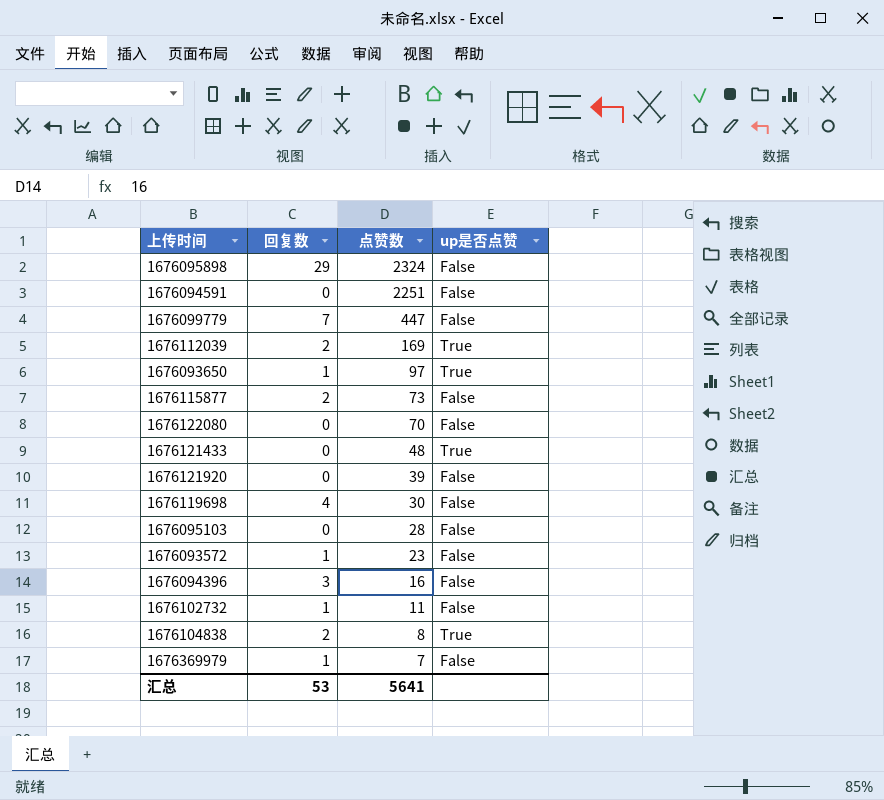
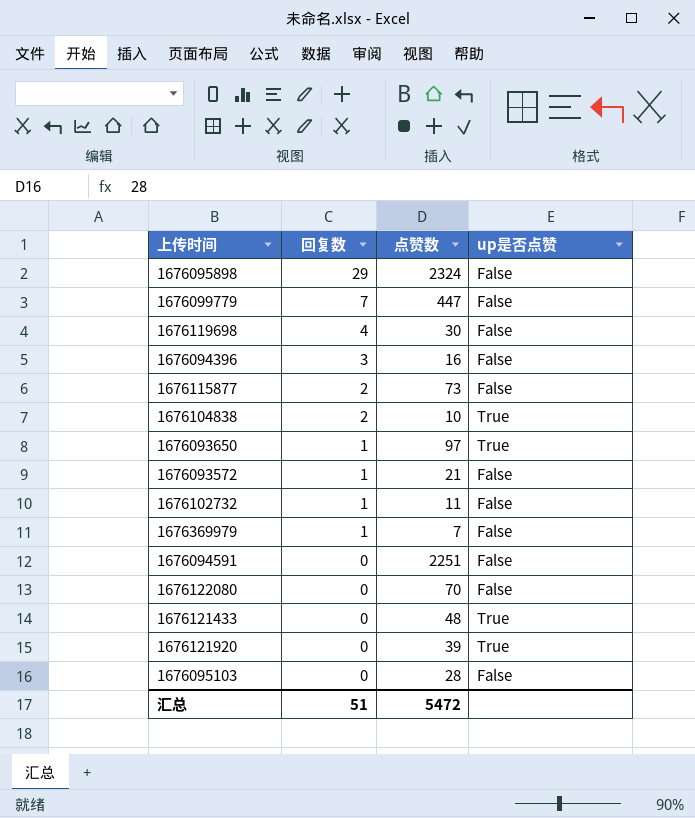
row order: 点赞数 descending -> 回复数 descending
row 1676112039: 2 | 169 | True -> none
1676104838 | 点赞数: 8 -> 10
1676093572 | 点赞数: 23 -> 21
1676121920 | up是否点赞: False -> True
汇总 | 回复数: 53 -> 51
汇总 | 点赞数: 5641 -> 5472

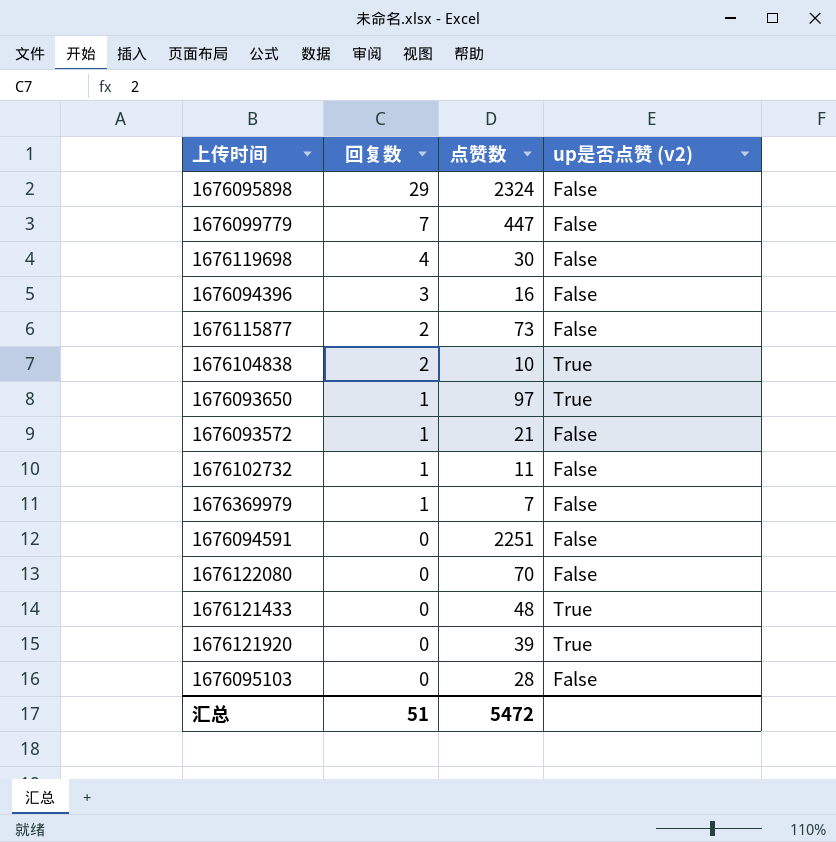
column name: up是否点赞 -> up是否点赞 (v2)

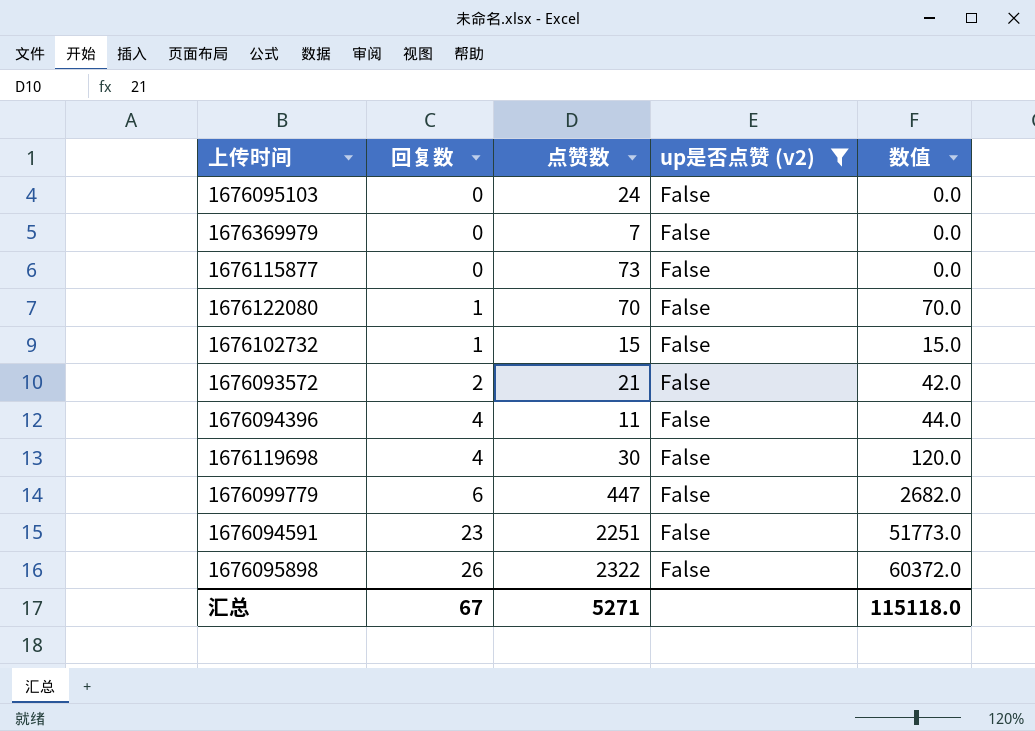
filter: none -> up是否点赞 (v2) = False
row order: 回复数 descending -> 回复数 ascending
column 数值 | formula: none -> [回复数] * [点赞数]
1676095103 | 点赞数: 28 -> 24
1676369979 | 回复数: 1 -> 0
1676115877 | 回复数: 2 -> 0
1676122080 | 回复数: 0 -> 1
1676102732 | 点赞数: 11 -> 15
1676093572 | 回复数: 1 -> 2
1676094396 | 回复数: 3 -> 4
1676094396 | 点赞数: 16 -> 11
1676099779 | 回复数: 7 -> 6
1676094591 | 回复数: 0 -> 23
1676095898 | 回复数: 29 -> 26
1676095898 | 点赞数: 2324 -> 2322
汇总 | 回复数: 51 -> 67
汇总 | 点赞数: 5472 -> 5271

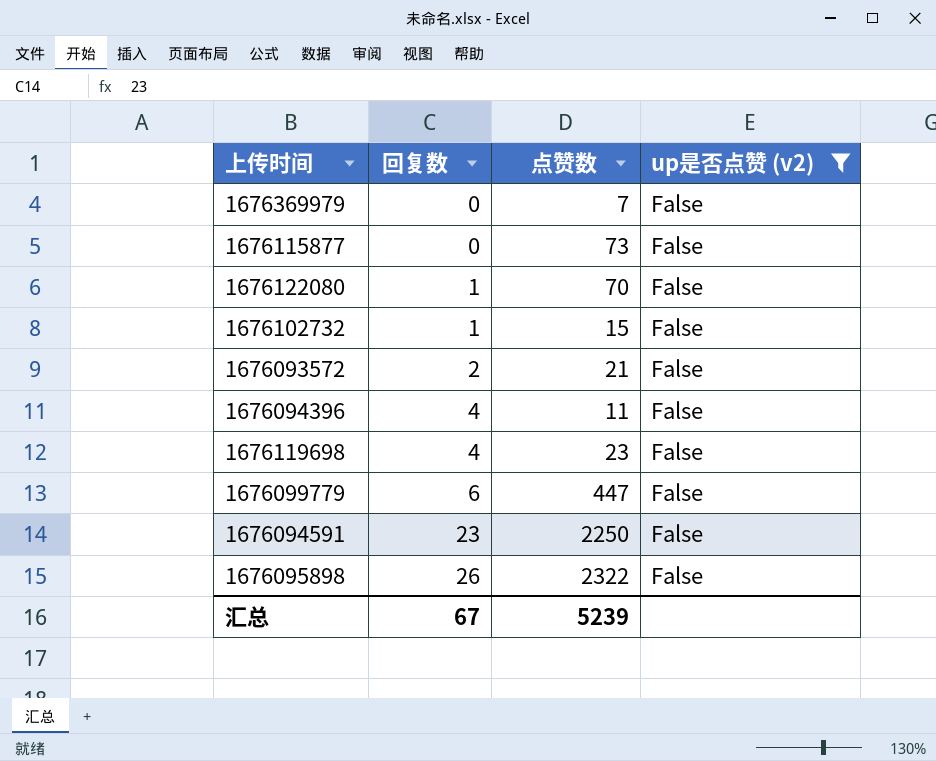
column 数值 | formula: [回复数] * [点赞数] -> none
row 1676095103: 0 | 24 | False | 0.0 -> none
1676119698 | 点赞数: 30 -> 23
1676094591 | 点赞数: 2251 -> 2250
汇总 | 点赞数: 5271 -> 5239

